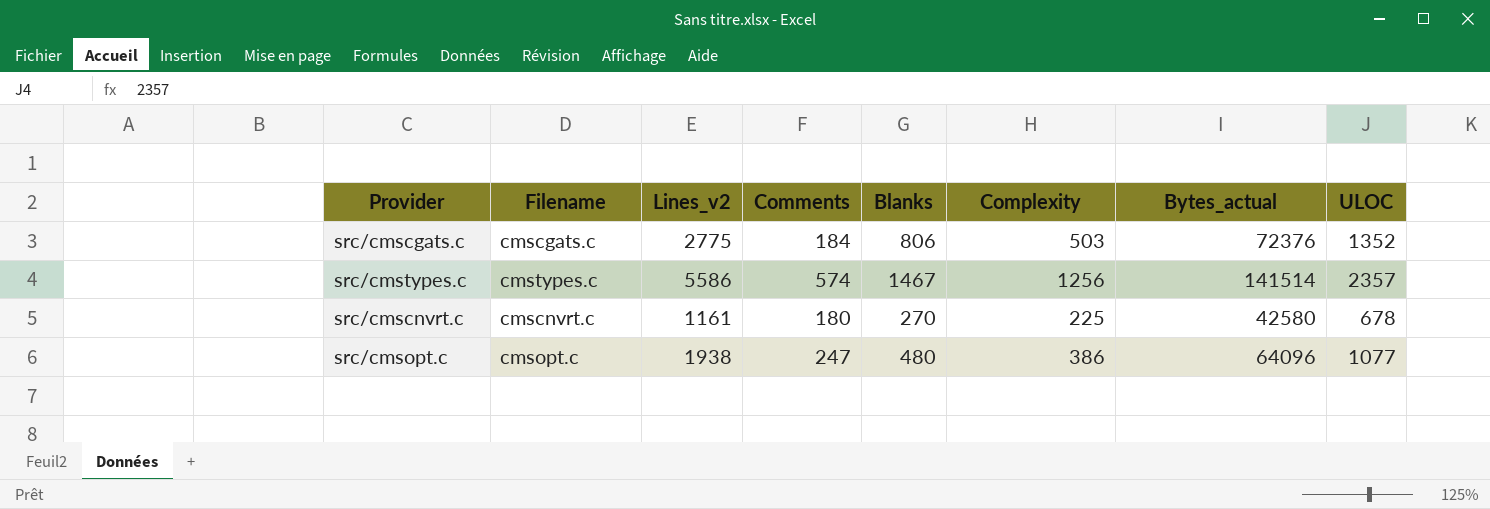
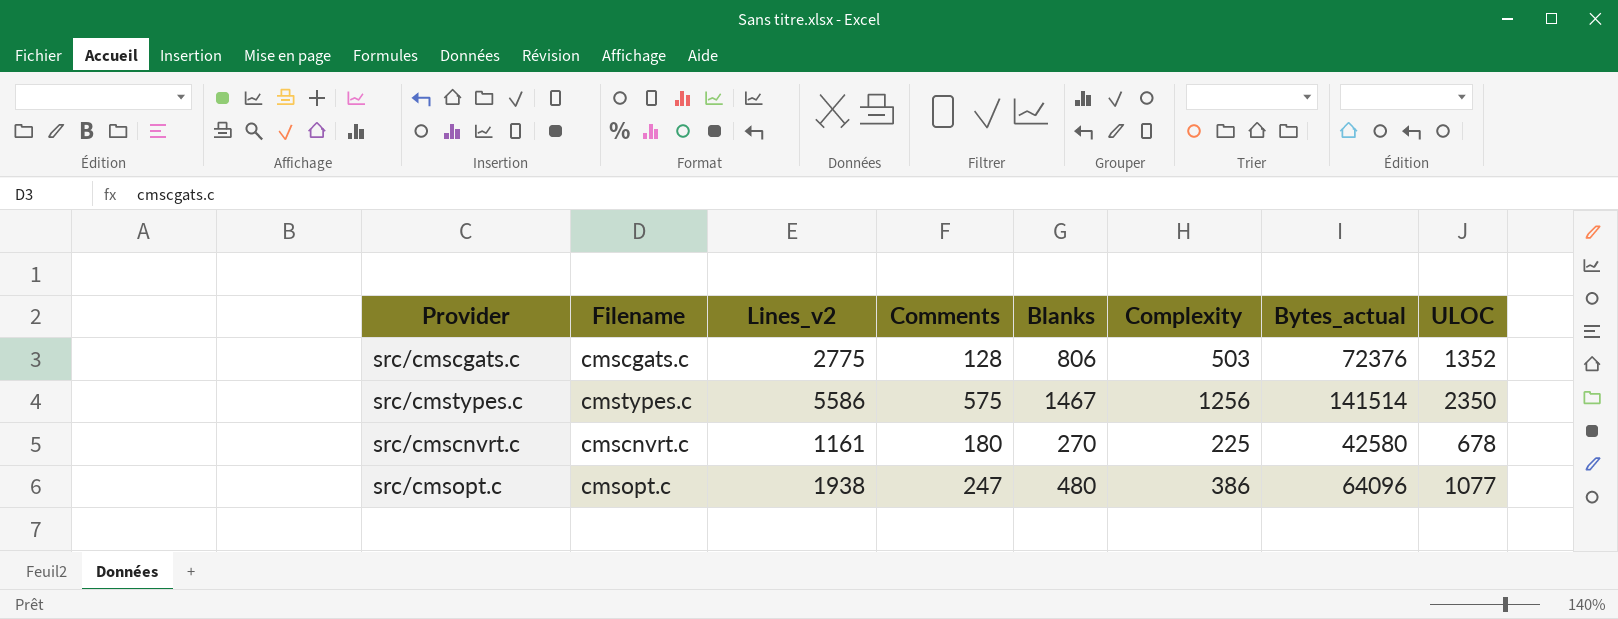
src/cmscgats.c | Comments: 184 -> 128
src/cmstypes.c | Comments: 574 -> 575
src/cmstypes.c | ULOC: 2357 -> 2350

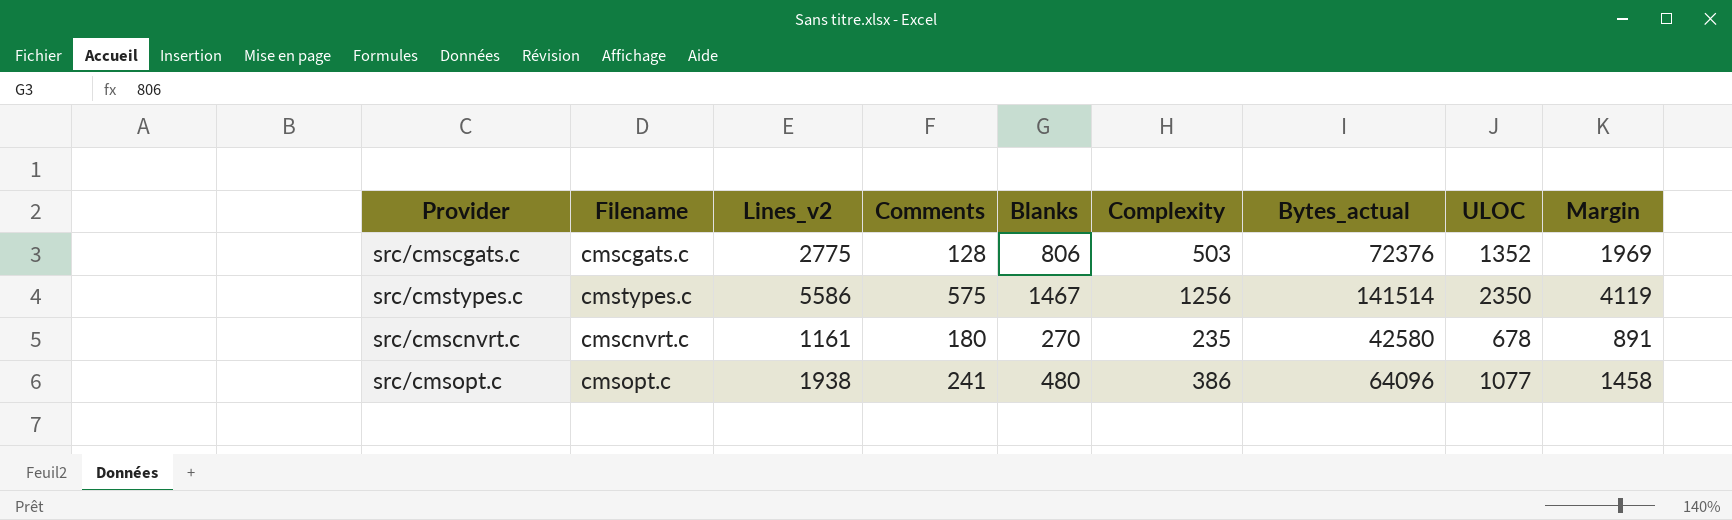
column Margin | formula: none -> [Lines_v2] - [Blanks]
src/cmscnvrt.c | Complexity: 225 -> 235
src/cmsopt.c | Comments: 247 -> 241

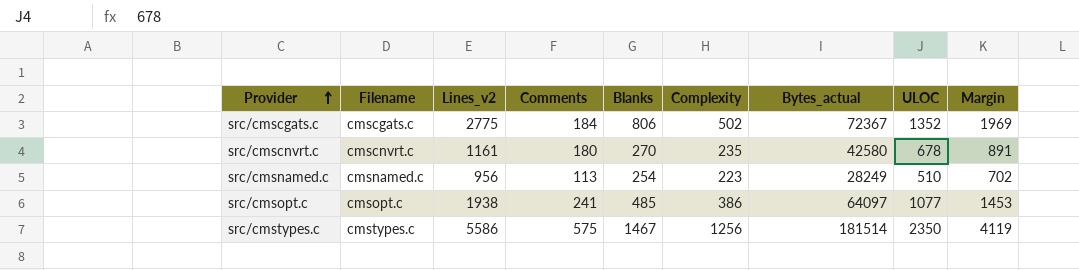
row order: none -> Provider ascending
src/cmscgats.c | Comments: 128 -> 184
src/cmscgats.c | Complexity: 503 -> 502
src/cmscgats.c | Bytes_actual: 72376 -> 72367
row src/cmsnamed.c: none -> cmsnamed.c | 956 | 113 | 254 | 223 | 28249 | 510 | 702
src/cmsopt.c | Blanks: 480 -> 485
src/cmsopt.c | Bytes_actual: 64096 -> 64097
src/cmsopt.c | Margin: 1458 -> 1453
src/cmstypes.c | Bytes_actual: 141514 -> 181514

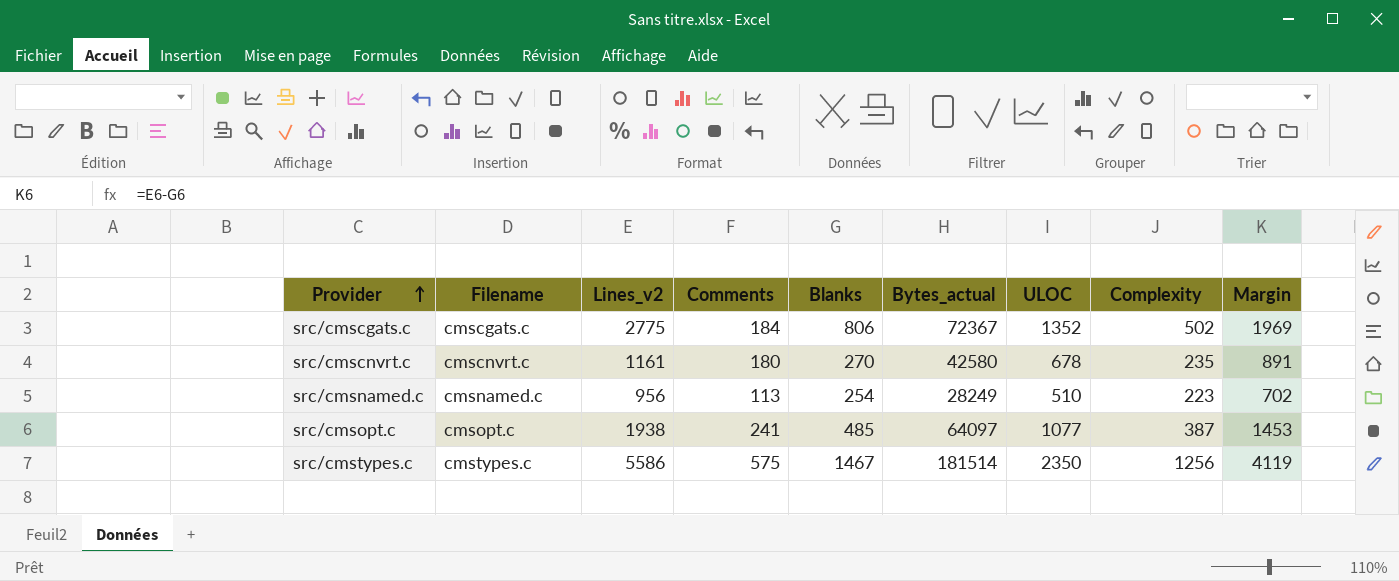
column Complexity | position: 6 -> 8
src/cmsopt.c | Complexity: 386 -> 387

